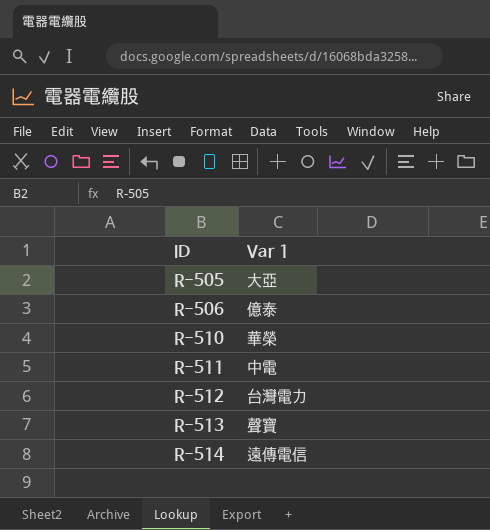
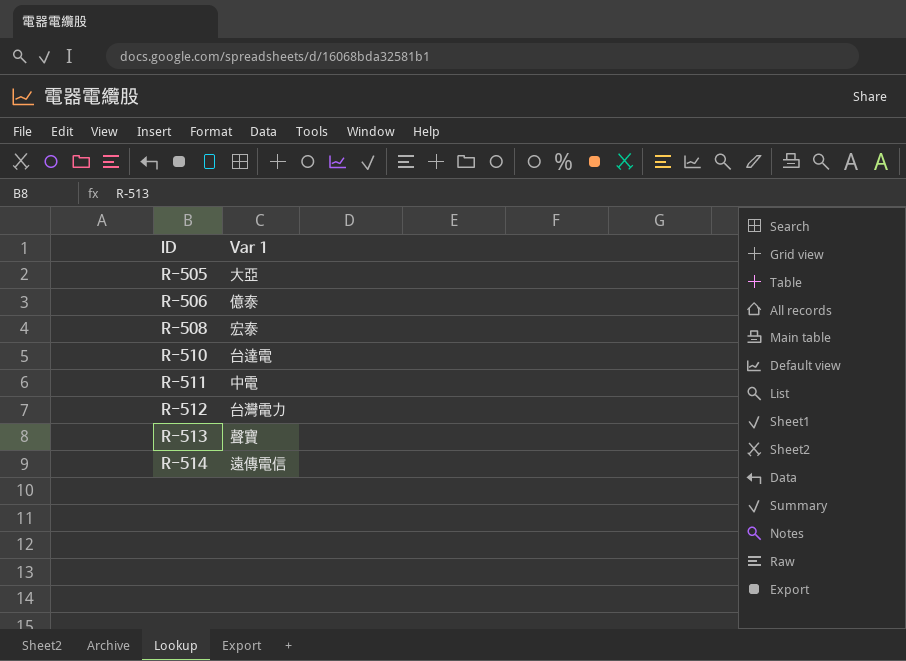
row R-508: none -> 宏泰
R-510 | Var 1: 華榮 -> 台達電

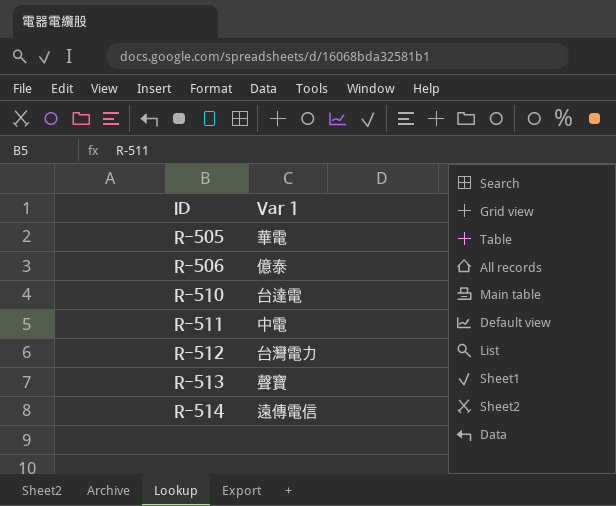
row R-508: 宏泰 -> none
R-505 | Var 1: 大亞 -> 華電

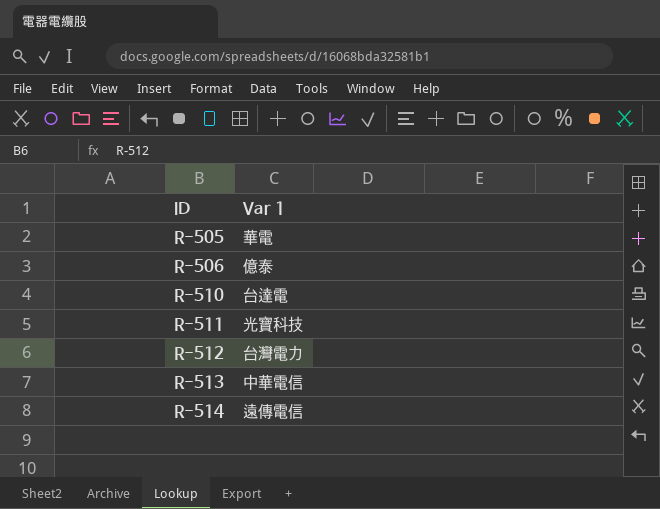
R-511 | Var 1: 中電 -> 光寶科技
R-513 | Var 1: 聲寶 -> 中華電信

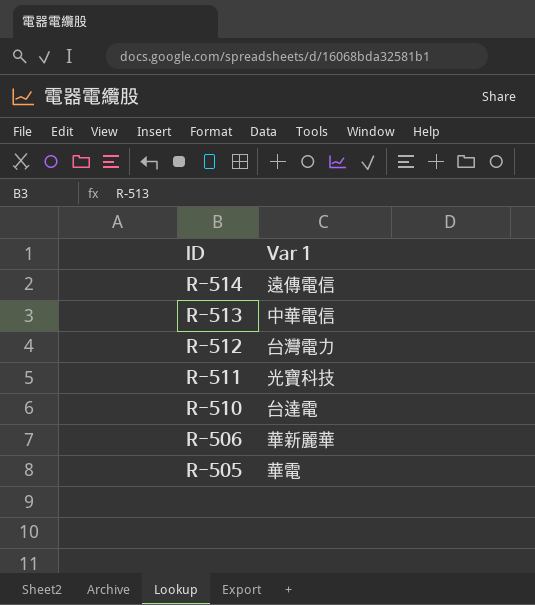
row order: ID ascending -> ID descending
R-506 | Var 1: 億泰 -> 華新麗華

